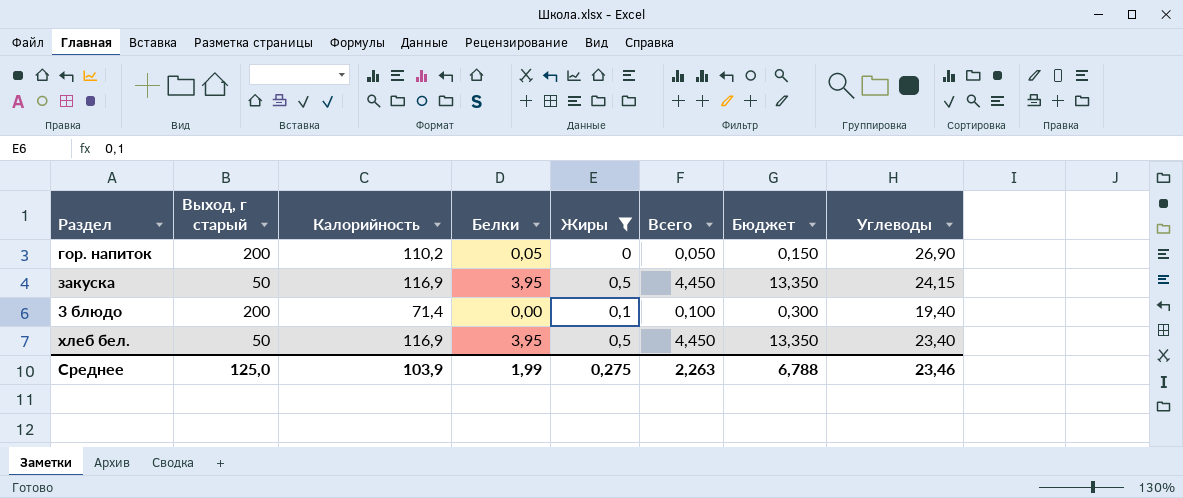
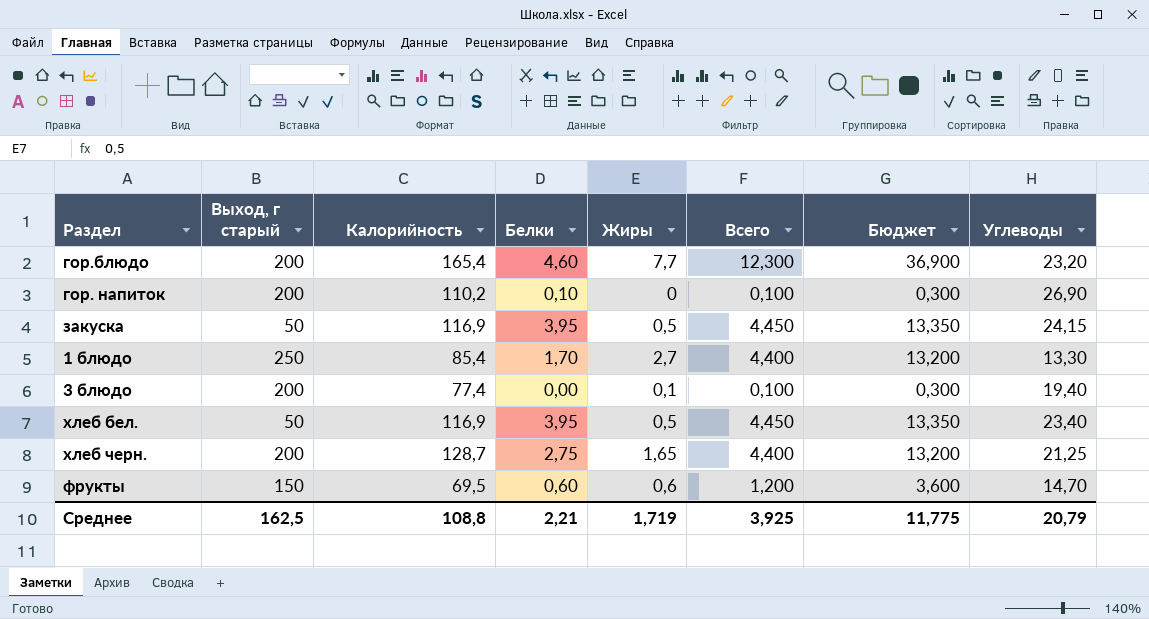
filter: Жиры <= 0,5 -> none
гор. напиток | Белки: 0,05 -> 0,10
гор. напиток | Всего: 0,050 -> 0,100
гор. напиток | Бюджет: 0,150 -> 0,300
3 блюдо | Калорийность: 71,4 -> 77,4
Среднее | Выход, г старый: 125,0 -> 162,5
Среднее | Калорийность: 103,9 -> 108,8
Среднее | Белки: 1,99 -> 2,21
Среднее | Жиры: 0,275 -> 1,719
Среднее | Всего: 2,263 -> 3,925
Среднее | Бюджет: 6,788 -> 11,775
Среднее | Углеводы: 23,46 -> 20,79

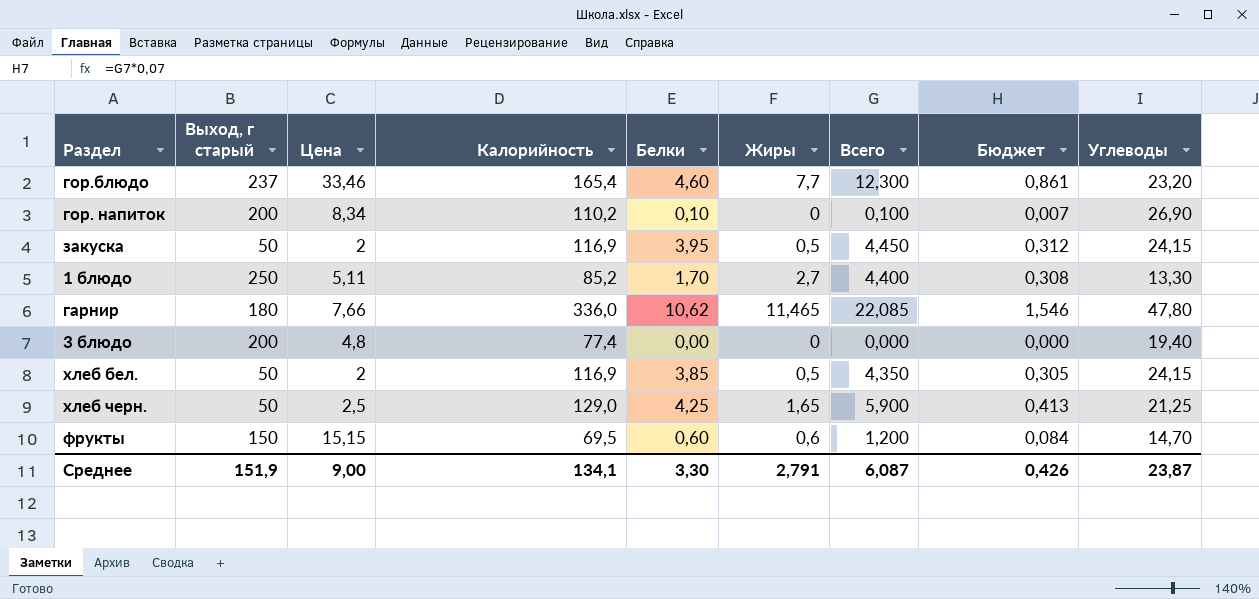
column Цена | position: none -> 3
column Бюджет | formula: [Всего] * 3 -> [Всего] * 0,07
гор.блюдо | Выход, г старый: 200 -> 237
1 блюдо | Калорийность: 85,4 -> 85,2
row гарнир: none -> 180 | 7,66 | 336,0 | 10,62 | 11,465 | 22,085 | 1,546 | 47,80
3 блюдо | Жиры: 0,1 -> 0
3 блюдо | Всего: 0,100 -> 0,000
хлеб бел. | Белки: 3,95 -> 3,85
хлеб бел. | Всего: 4,450 -> 4,350
хлеб бел. | Углеводы: 23,40 -> 24,15
хлеб черн. | Выход, г старый: 200 -> 50
хлеб черн. | Калорийность: 128,7 -> 129,0
хлеб черн. | Белки: 2,75 -> 4,25
хлеб черн. | Всего: 4,400 -> 5,900
Среднее | Выход, г старый: 162,5 -> 151,9
Среднее | Калорийность: 108,8 -> 134,1
Среднее | Белки: 2,21 -> 3,30
Среднее | Жиры: 1,719 -> 2,791
Среднее | Всего: 3,925 -> 6,087
Среднее | Бюджет: 11,775 -> 0,426
Среднее | Углеводы: 20,79 -> 23,87

